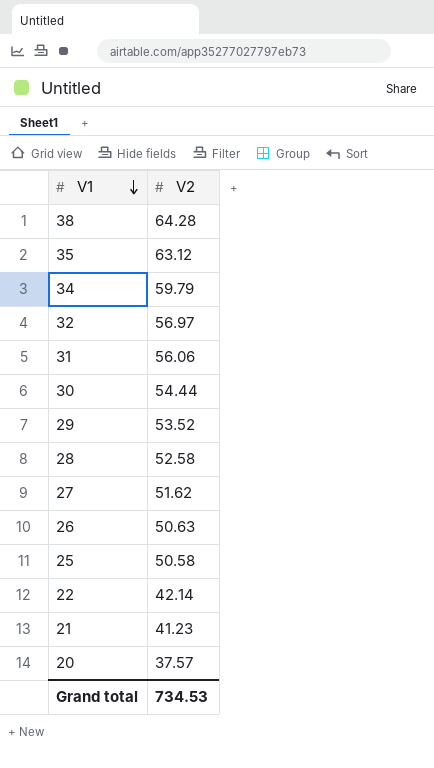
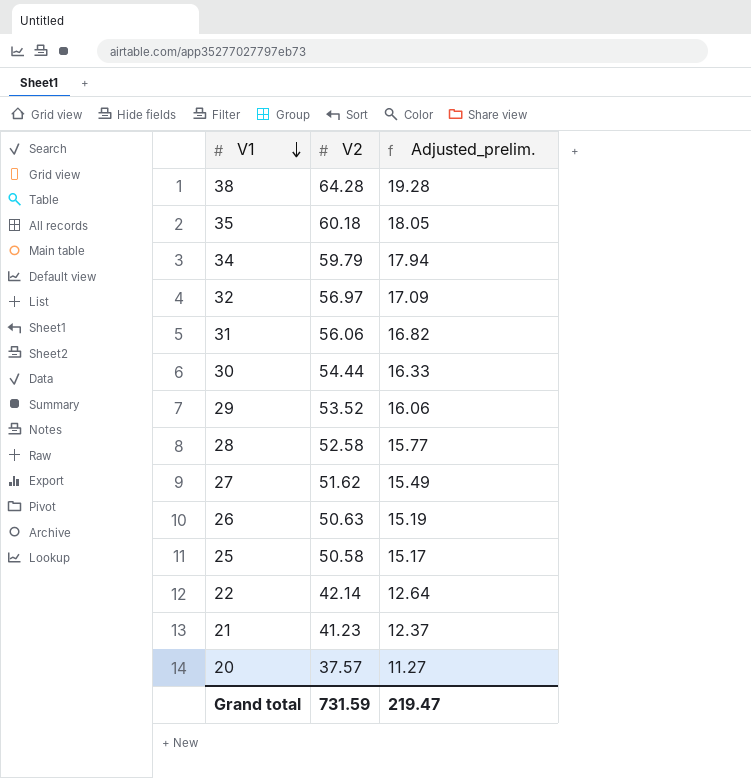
column Adjusted_prelim. | formula: none -> [V2] * 0.3
35 | V2: 63.12 -> 60.18
Grand total | V2: 734.53 -> 731.59

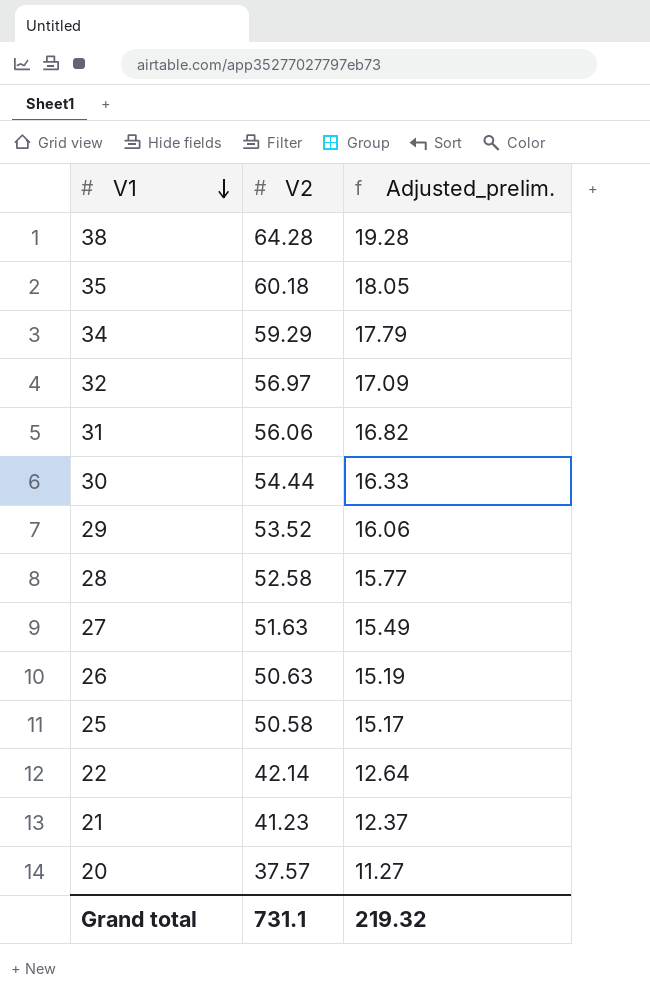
34 | V2: 59.79 -> 59.29
34 | Adjusted_prelim.: 17.94 -> 17.79
27 | V2: 51.62 -> 51.63
Grand total | V2: 731.59 -> 731.1
Grand total | Adjusted_prelim.: 219.47 -> 219.32

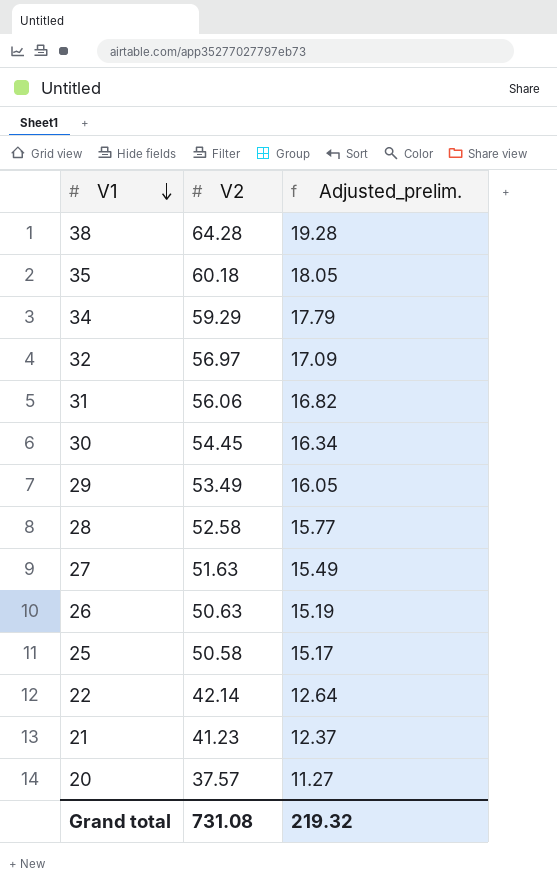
30 | V2: 54.44 -> 54.45
30 | Adjusted_prelim.: 16.33 -> 16.34
29 | V2: 53.52 -> 53.49
29 | Adjusted_prelim.: 16.06 -> 16.05
Grand total | V2: 731.1 -> 731.08

